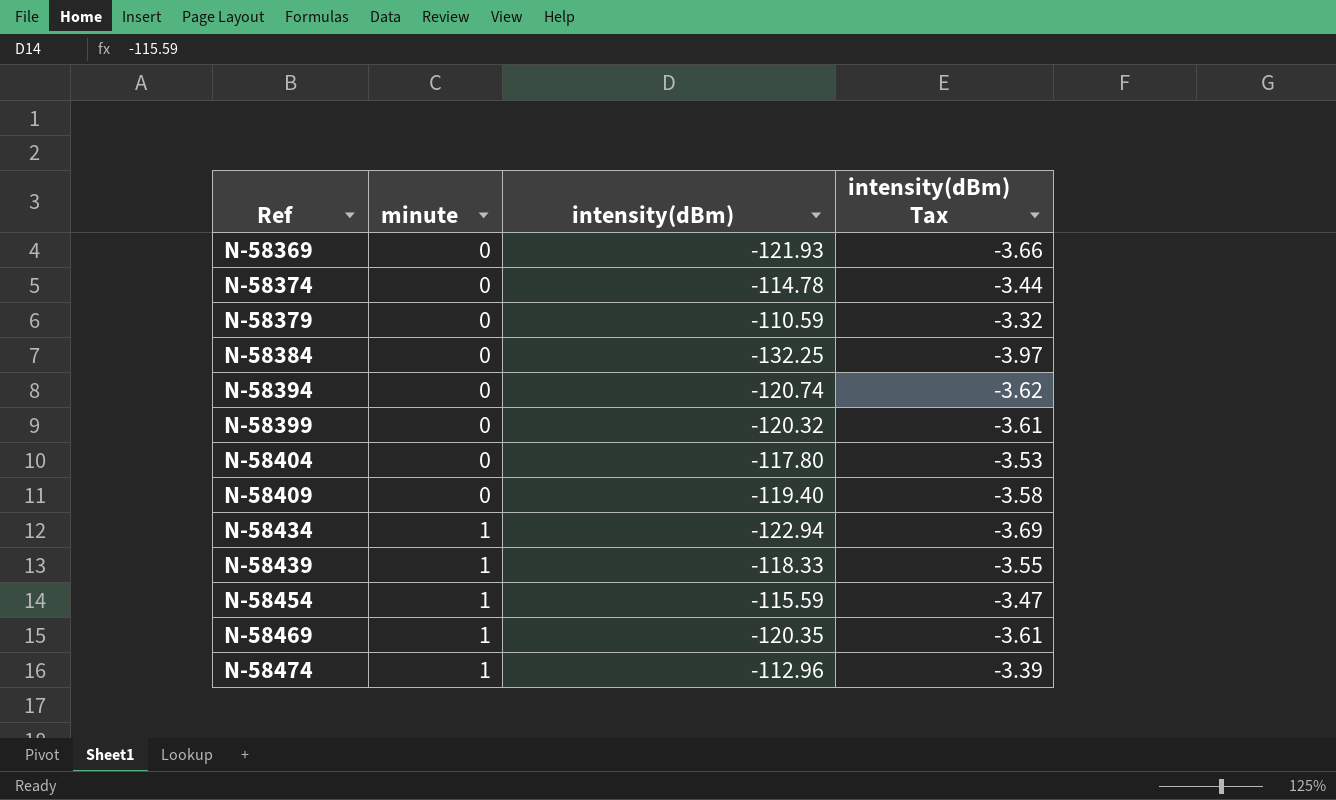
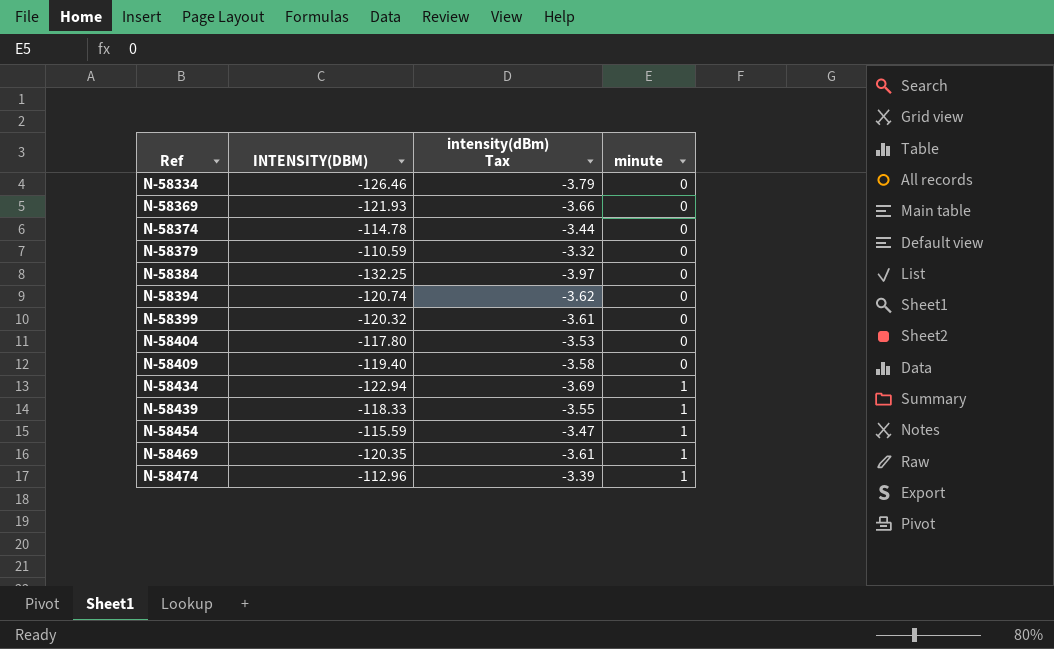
column name: intensity(dBm) -> INTENSITY(DBM)
column minute | position: 2 -> 4
row N-58334: none -> -126.46 | -3.79 | 0

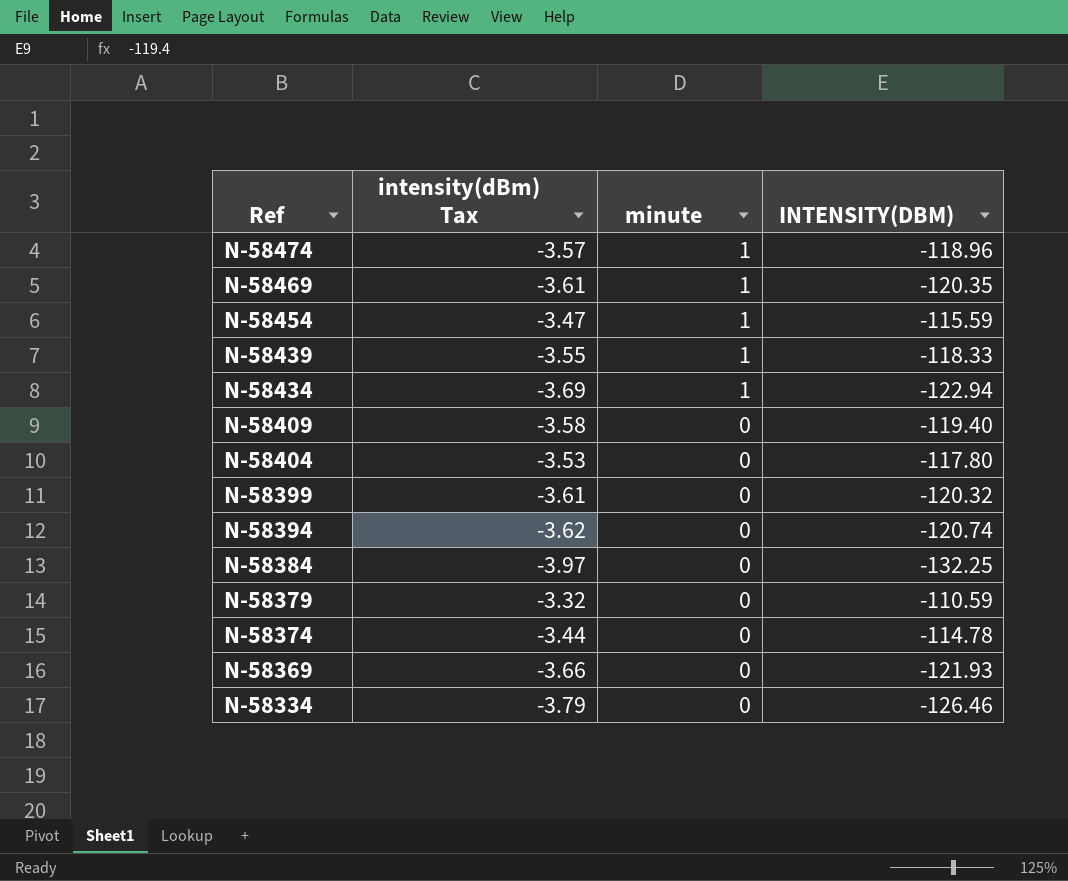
row order: Ref ascending -> Ref descending
column INTENSITY(DBM) | position: 2 -> 4
N-58474 | intensity(dBm) Tax: -3.39 -> -3.57
N-58474 | INTENSITY(DBM): -112.96 -> -118.96

